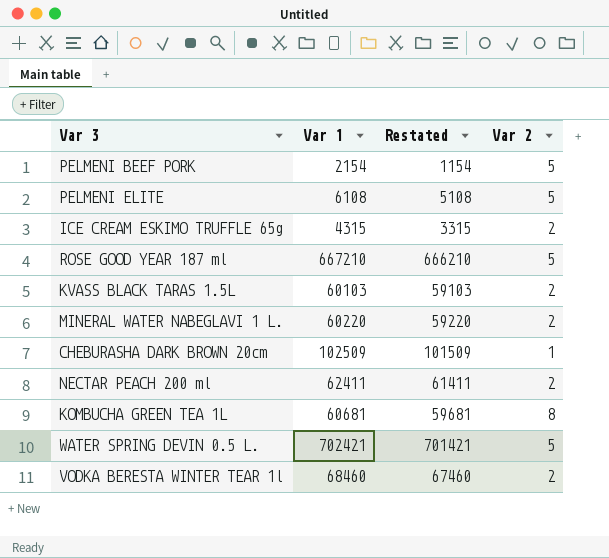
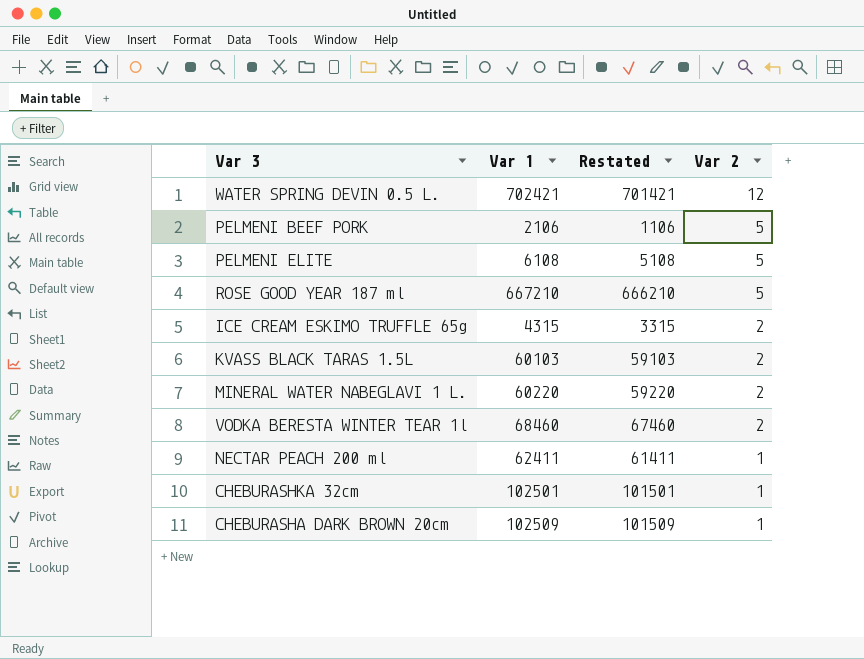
row order: none -> Var 2 descending
row KOMBUCHA GREEN TEA 1L: 60681 | 59681 | 8 -> none
WATER SPRING DEVIN 0.5 L. | Var 2: 5 -> 12
PELMENI BEEF PORK | Var 1: 2154 -> 2106
PELMENI BEEF PORK | Restated: 1154 -> 1106
NECTAR PEACH 200 ml | Var 2: 2 -> 1
row CHEBURASHKA 32cm: none -> 102501 | 101501 | 1

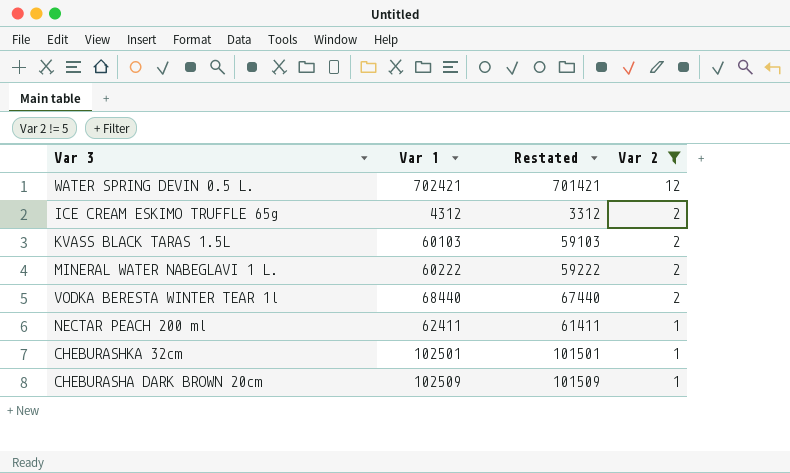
filter: none -> Var 2 != 5
ICE CREAM ESKIMO TRUFFLE 65g | Var 1: 4315 -> 4312
ICE CREAM ESKIMO TRUFFLE 65g | Restated: 3315 -> 3312
MINERAL WATER NABEGLAVI 1 L. | Var 1: 60220 -> 60222
MINERAL WATER NABEGLAVI 1 L. | Restated: 59220 -> 59222
VODKA BERESTA WINTER TEAR 1l | Var 1: 68460 -> 68440
VODKA BERESTA WINTER TEAR 1l | Restated: 67460 -> 67440

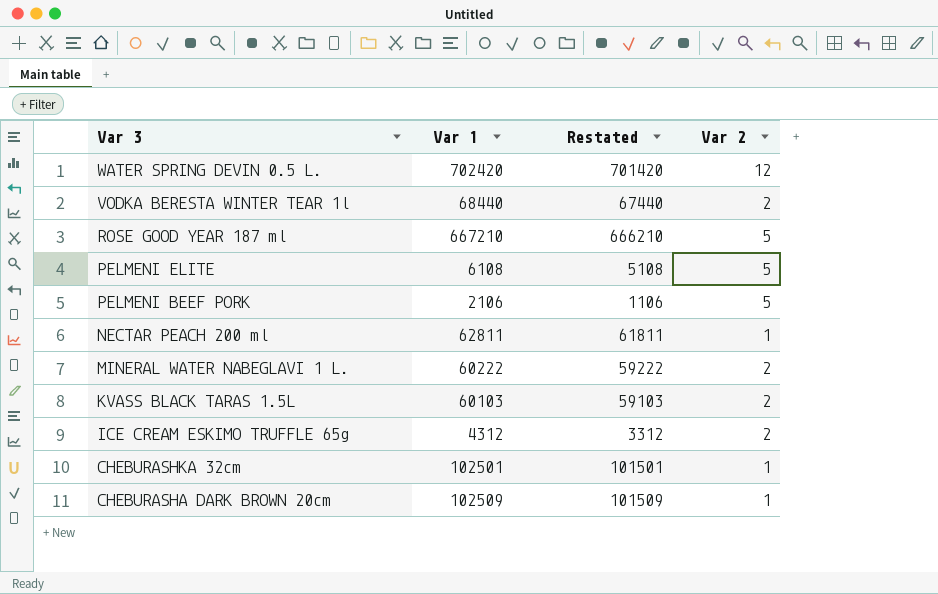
filter: Var 2 != 5 -> none
row order: Var 2 descending -> Var 3 descending
WATER SPRING DEVIN 0.5 L. | Var 1: 702421 -> 702420
WATER SPRING DEVIN 0.5 L. | Restated: 701421 -> 701420
NECTAR PEACH 200 ml | Var 1: 62411 -> 62811
NECTAR PEACH 200 ml | Restated: 61411 -> 61811

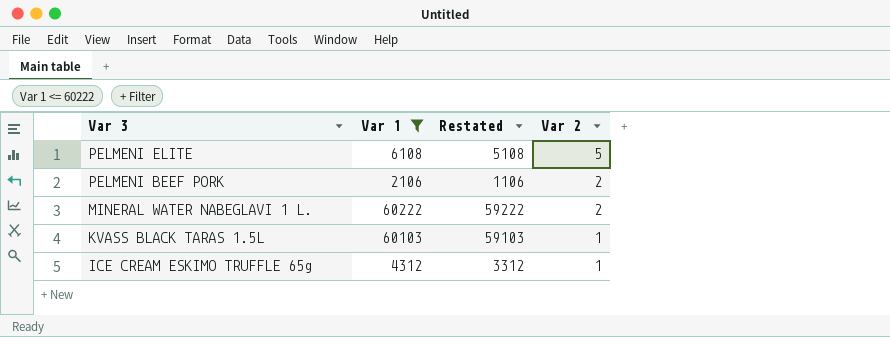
filter: none -> Var 1 <= 60222
PELMENI BEEF PORK | Var 2: 5 -> 2
KVASS BLACK TARAS 1.5L | Var 2: 2 -> 1
ICE CREAM ESKIMO TRUFFLE 65g | Var 2: 2 -> 1

